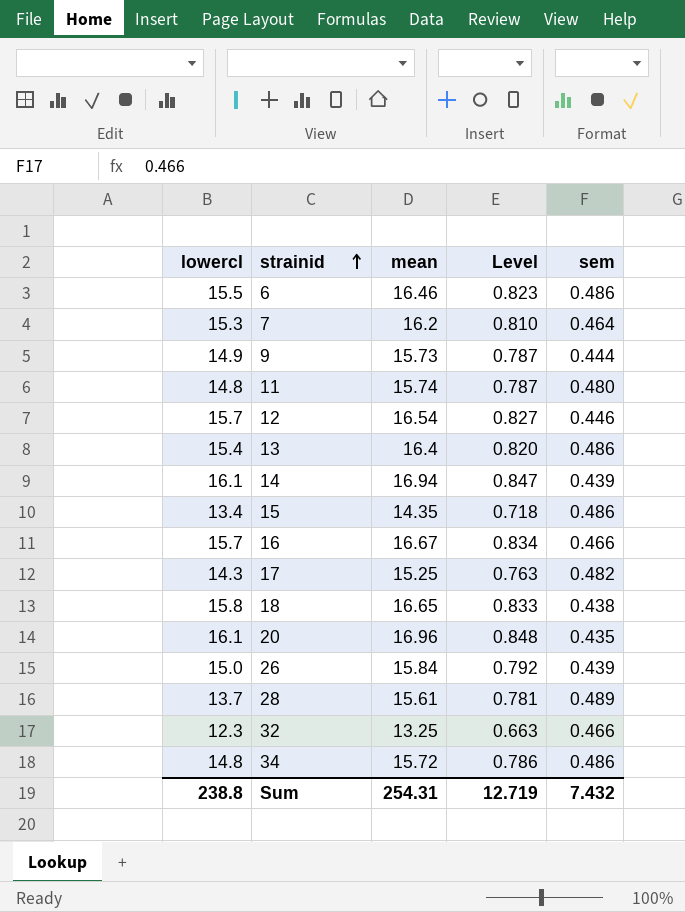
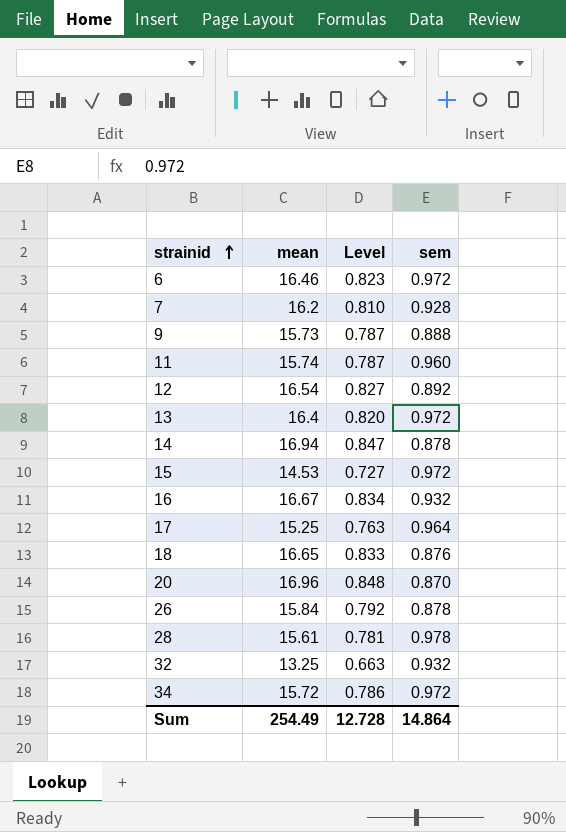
column lowercl | position: 1 -> none
6 | sem: 0.486 -> 0.972
7 | sem: 0.464 -> 0.928
9 | sem: 0.444 -> 0.888
11 | sem: 0.480 -> 0.960
12 | sem: 0.446 -> 0.892
13 | sem: 0.486 -> 0.972
14 | sem: 0.439 -> 0.878
15 | mean: 14.35 -> 14.53
15 | Level: 0.718 -> 0.727
15 | sem: 0.486 -> 0.972
16 | sem: 0.466 -> 0.932
17 | sem: 0.482 -> 0.964
18 | sem: 0.438 -> 0.876
20 | sem: 0.435 -> 0.870
26 | sem: 0.439 -> 0.878
28 | sem: 0.489 -> 0.978
32 | sem: 0.466 -> 0.932
34 | sem: 0.486 -> 0.972
Sum | mean: 254.31 -> 254.49
Sum | Level: 12.719 -> 12.728
Sum | sem: 7.432 -> 14.864

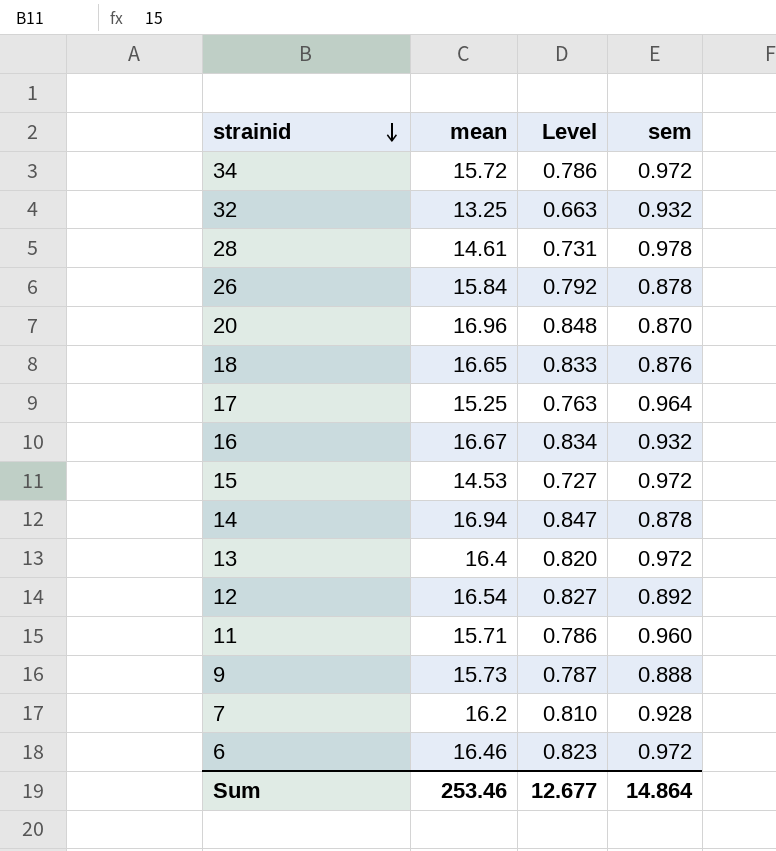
row order: strainid ascending -> strainid descending
28 | mean: 15.61 -> 14.61
28 | Level: 0.781 -> 0.731
11 | mean: 15.74 -> 15.71
11 | Level: 0.787 -> 0.786
Sum | mean: 254.49 -> 253.46
Sum | Level: 12.728 -> 12.677

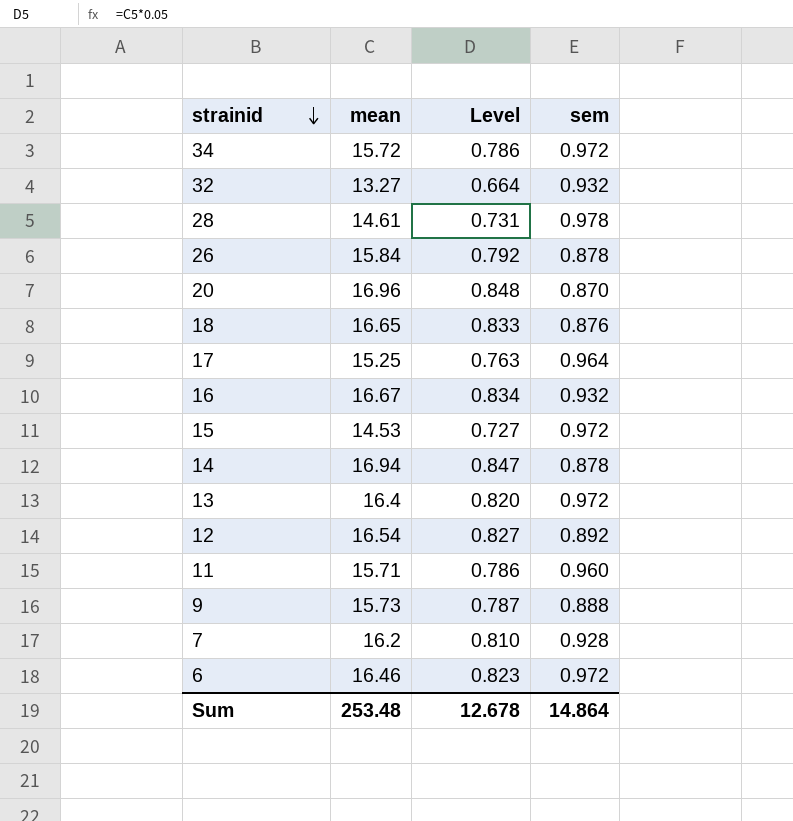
32 | mean: 13.25 -> 13.27
32 | Level: 0.663 -> 0.664
Sum | mean: 253.46 -> 253.48
Sum | Level: 12.677 -> 12.678

